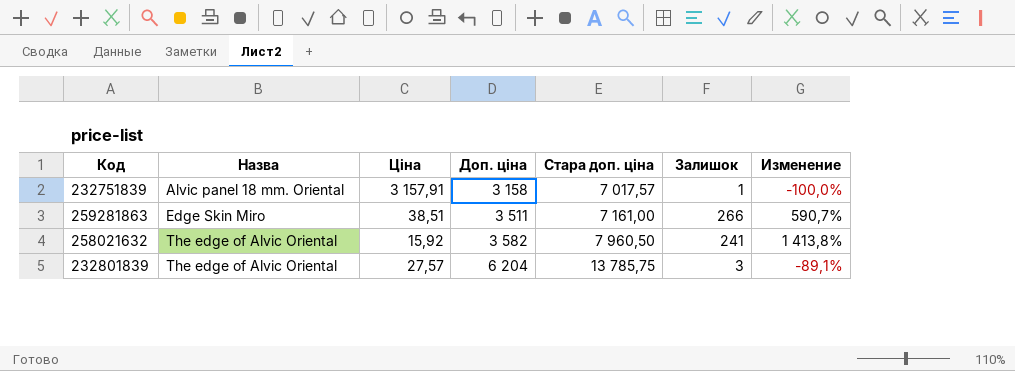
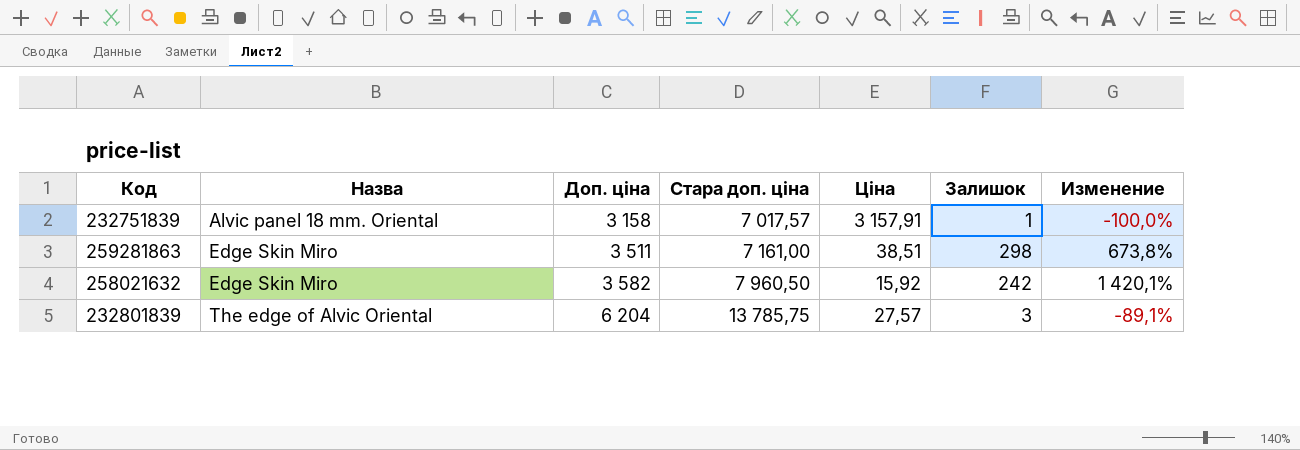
column Ціна | position: 3 -> 5
259281863 | Залишок: 266 -> 298
259281863 | Изменение: 590,7% -> 673,8%
258021632 | Назва: The edge of Alvic Oriental -> Edge Skin Miro
258021632 | Залишок: 241 -> 242
258021632 | Изменение: 1 413,8% -> 1 420,1%

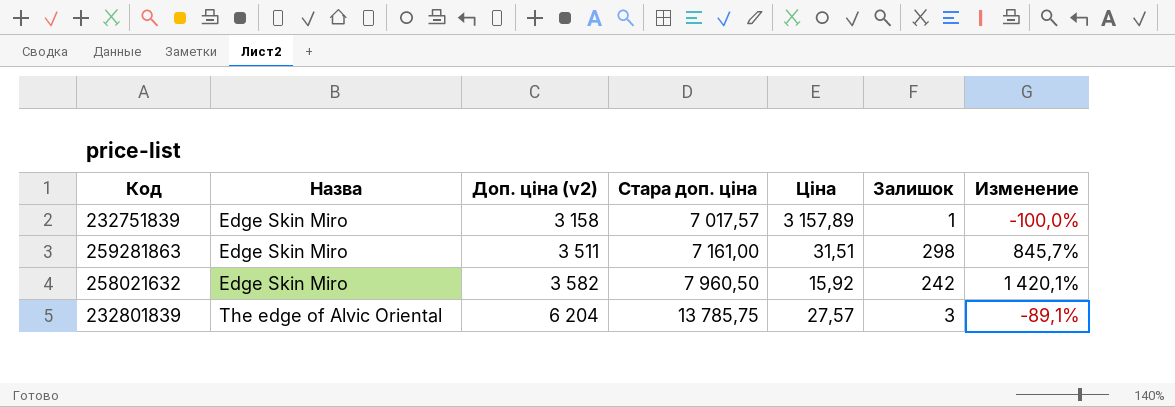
column name: Доп. ціна -> Доп. ціна (v2)
232751839 | Назва: Alvic panel 18 mm. Oriental -> Edge Skin Miro
232751839 | Ціна: 3 157,91 -> 3 157,89
259281863 | Ціна: 38,51 -> 31,51
259281863 | Изменение: 673,8% -> 845,7%

